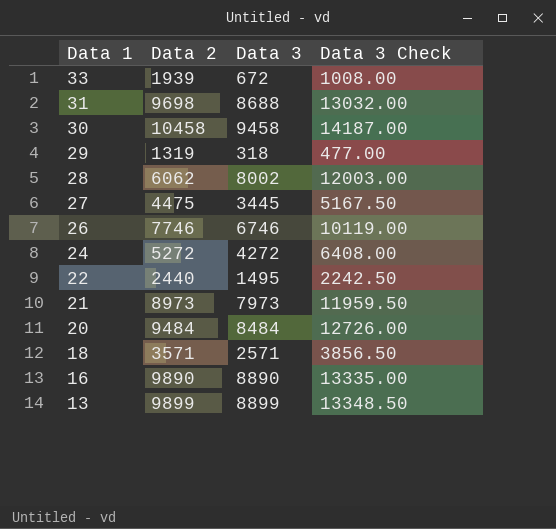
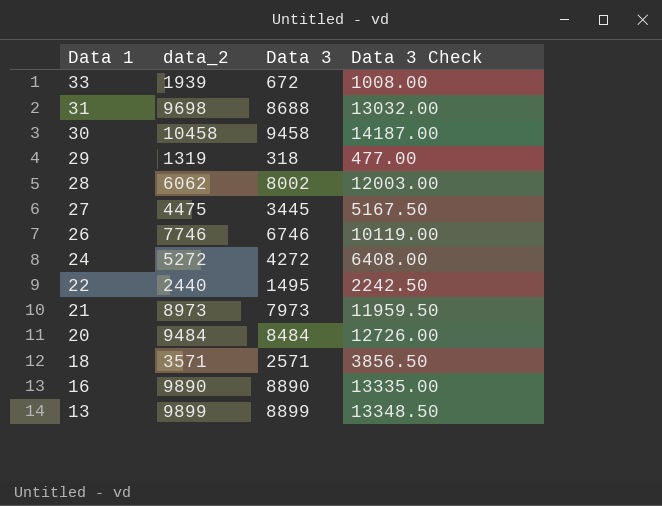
column name: Data 2 -> data_2

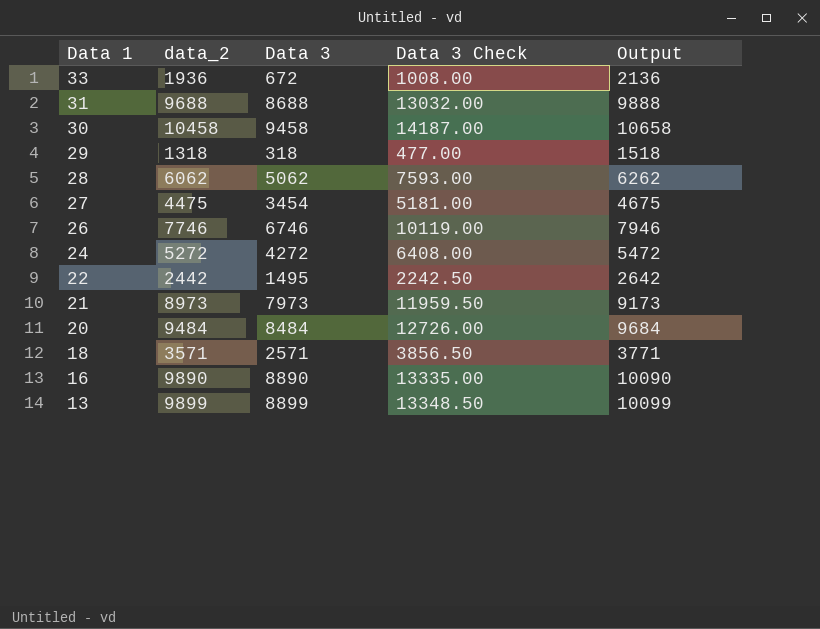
column Output | formula: none -> [data_2] + 200
33 | data_2: 1939 -> 1936
31 | data_2: 9698 -> 9688
29 | data_2: 1319 -> 1318
28 | Data 3: 8002 -> 5062
28 | Data 3 Check: 12003.00 -> 7593.00
27 | Data 3: 3445 -> 3454
27 | Data 3 Check: 5167.50 -> 5181.00
22 | data_2: 2440 -> 2442

